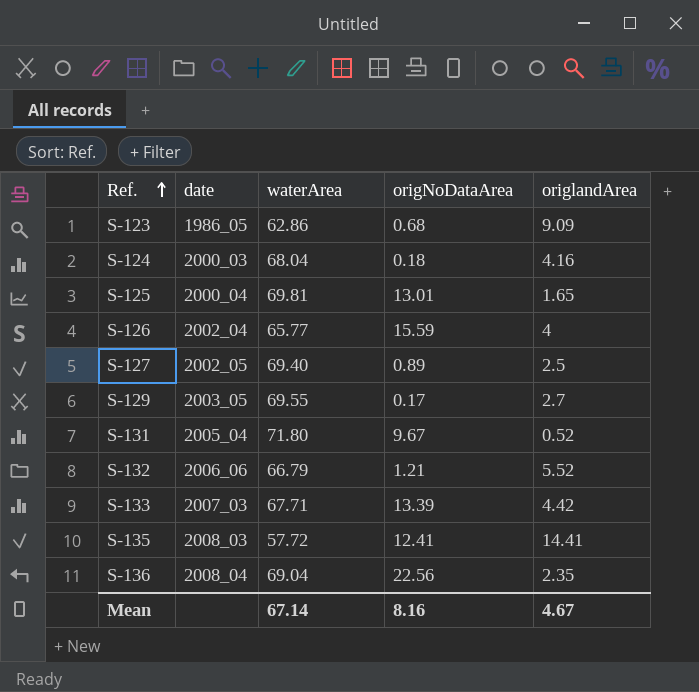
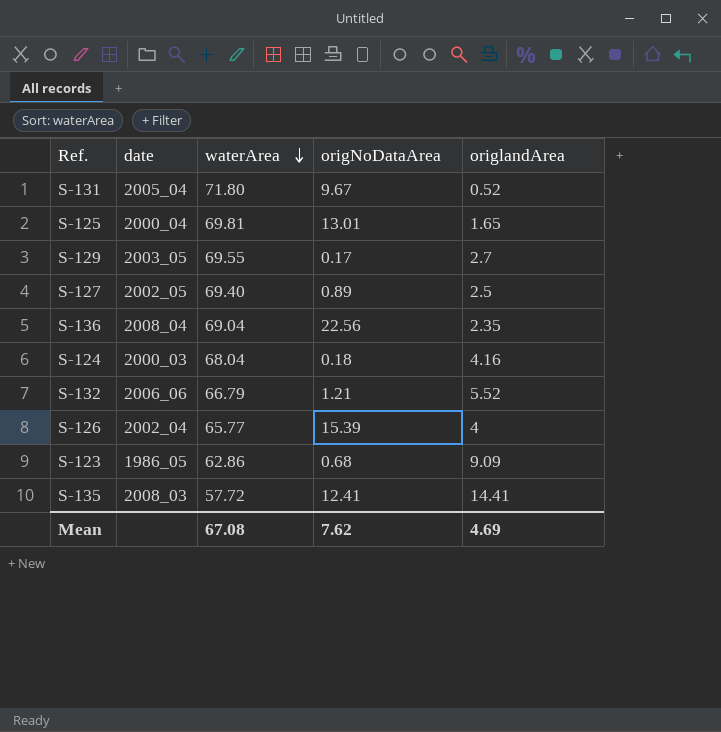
row order: Ref. ascending -> waterArea descending
row S-133: 2007_03 | 67.71 | 13.39 | 4.42 -> none
S-126 | origNoDataArea: 15.59 -> 15.39
Mean | waterArea: 67.14 -> 67.08
Mean | origNoDataArea: 8.16 -> 7.62
Mean | origlandArea: 4.67 -> 4.69

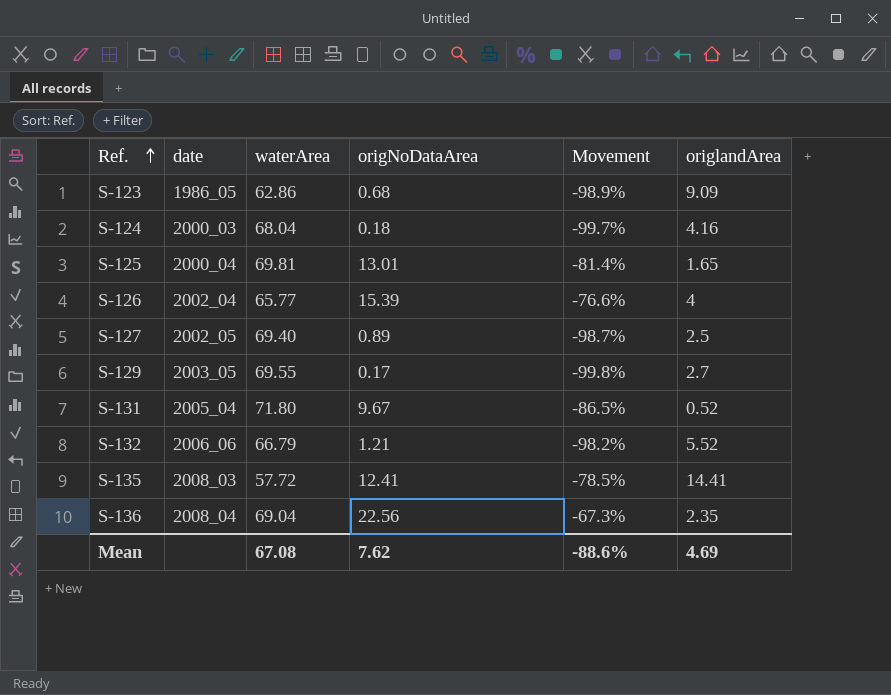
row order: waterArea descending -> Ref. ascending
column Movement | formula: none -> ([origNoDataArea] - [waterArea]) / [waterArea]

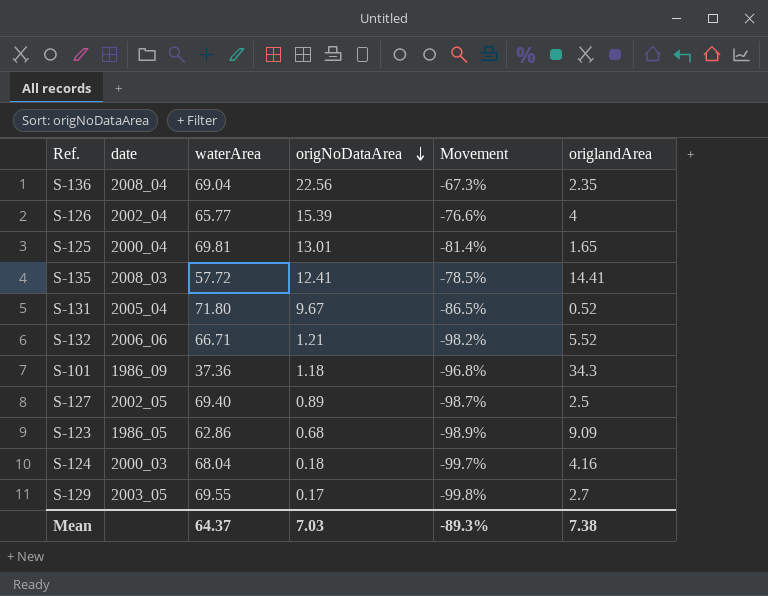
row order: Ref. ascending -> origNoDataArea descending
S-132 | waterArea: 66.79 -> 66.71
row S-101: none -> 1986_09 | 37.36 | 1.18 | -96.8% | 34.3
Mean | waterArea: 67.08 -> 64.37
Mean | origNoDataArea: 7.62 -> 7.03
Mean | Movement: -88.6% -> -89.3%
Mean | origlandArea: 4.69 -> 7.38

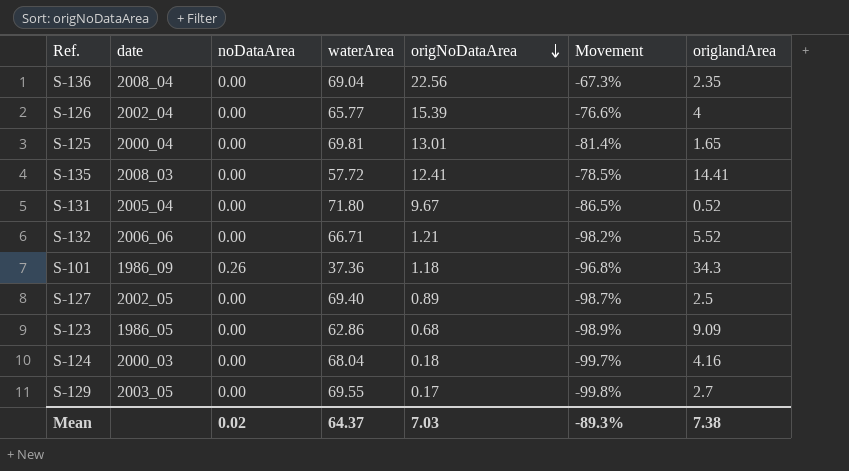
column noDataArea | position: none -> 3

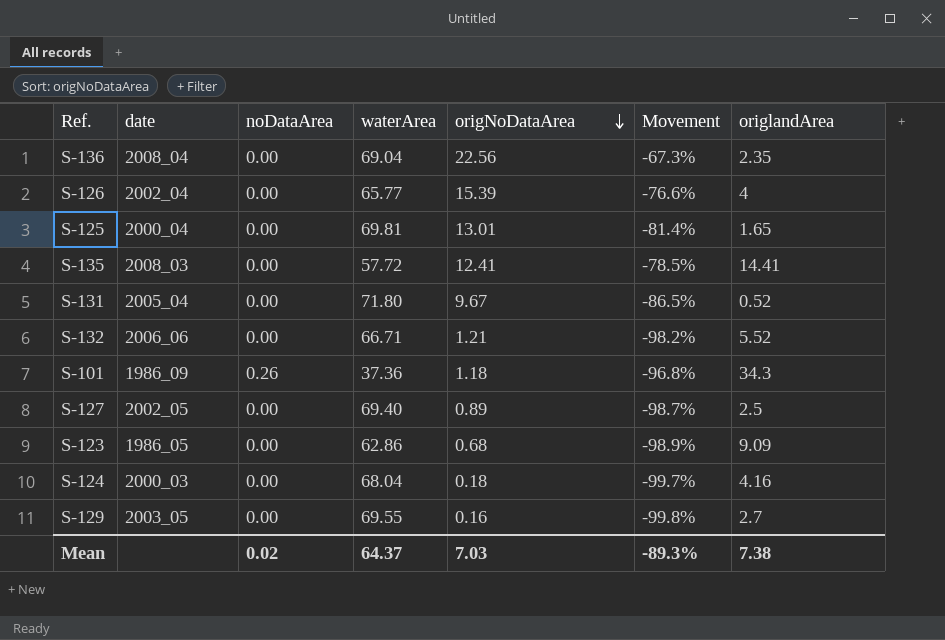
S-129 | origNoDataArea: 0.17 -> 0.16

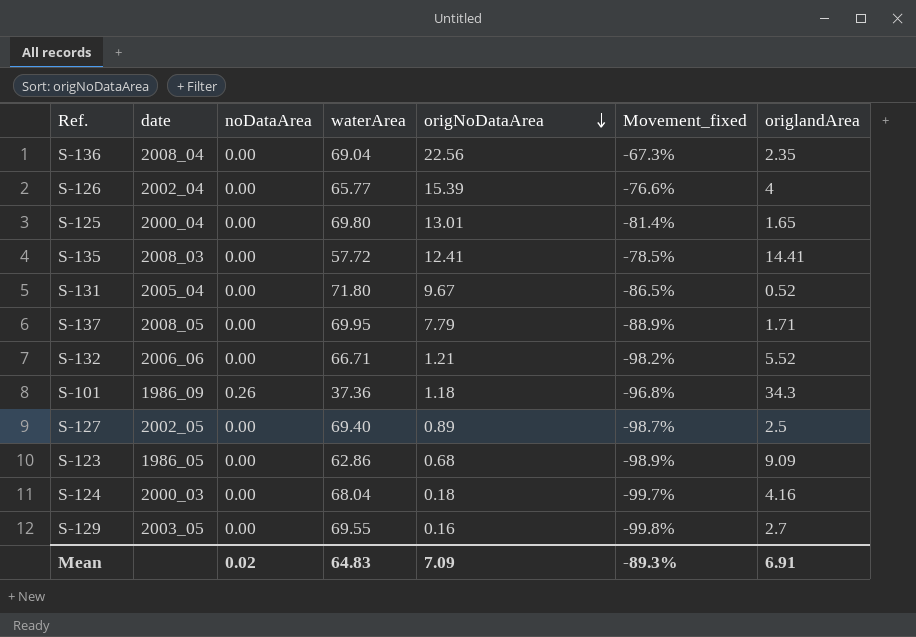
column name: Movement -> Movement_fixed
S-125 | waterArea: 69.81 -> 69.80
row S-137: none -> 2008_05 | 0.00 | 69.95 | 7.79 | -88.9% | 1.71
Mean | waterArea: 64.37 -> 64.83
Mean | origNoDataArea: 7.03 -> 7.09
Mean | origlandArea: 7.38 -> 6.91

